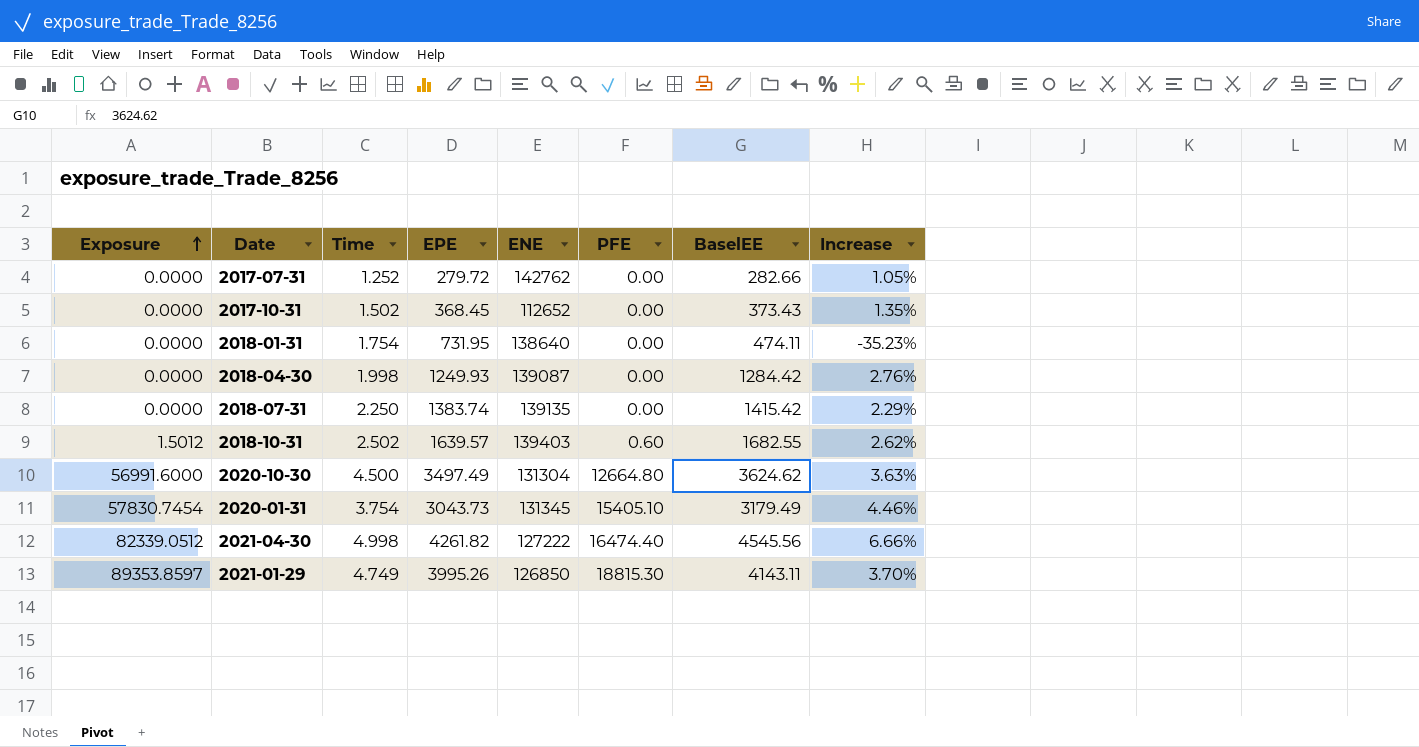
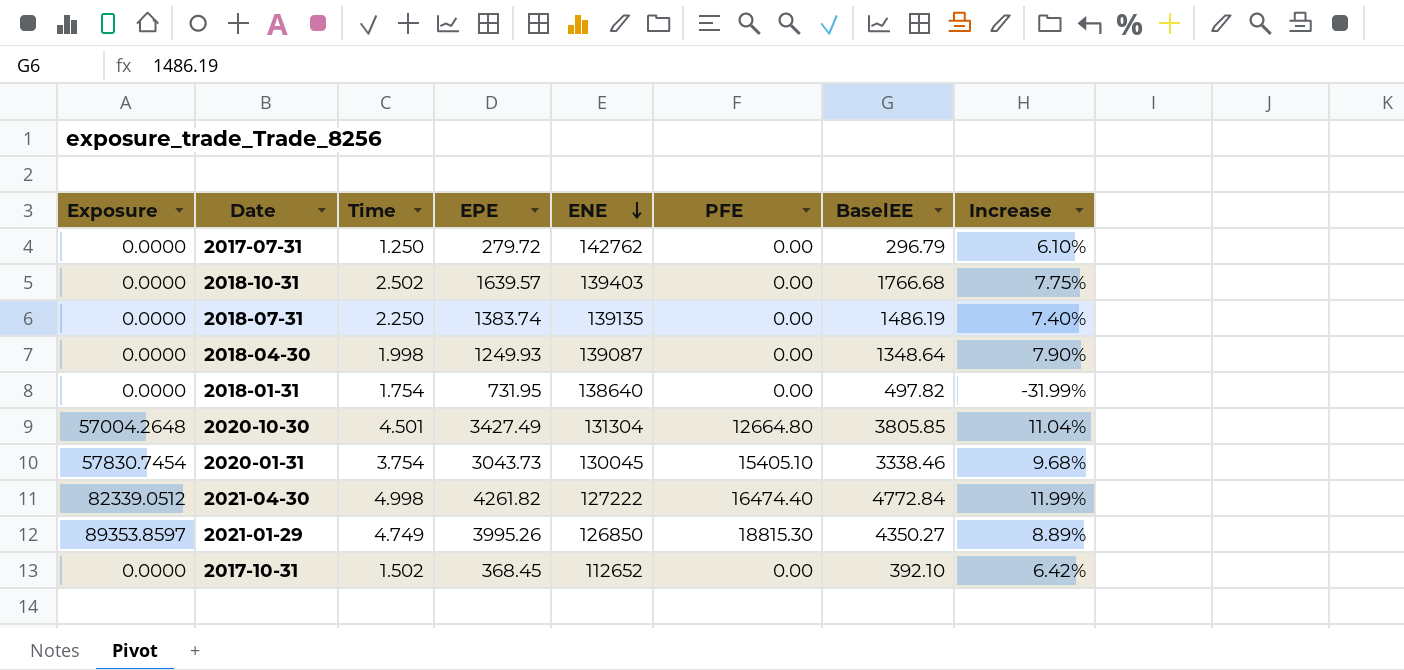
row order: Exposure ascending -> ENE descending
2017-07-31 | Time: 1.252 -> 1.250
2017-07-31 | BaselEE: 282.66 -> 296.79
2017-07-31 | Increase: 1.05% -> 6.10%
2018-10-31 | Exposure: 1.5012 -> 0.0000
2018-10-31 | PFE: 0.60 -> 0.00
2018-10-31 | BaselEE: 1682.55 -> 1766.68
2018-10-31 | Increase: 2.62% -> 7.75%
2018-07-31 | BaselEE: 1415.42 -> 1486.19
2018-07-31 | Increase: 2.29% -> 7.40%
2018-04-30 | BaselEE: 1284.42 -> 1348.64
2018-04-30 | Increase: 2.76% -> 7.90%
2018-01-31 | BaselEE: 474.11 -> 497.82
2018-01-31 | Increase: -35.23% -> -31.99%
2020-10-30 | Exposure: 56991.6000 -> 57004.2648
2020-10-30 | Time: 4.500 -> 4.501
2020-10-30 | EPE: 3497.49 -> 3427.49
2020-10-30 | BaselEE: 3624.62 -> 3805.85
2020-10-30 | Increase: 3.63% -> 11.04%
2020-01-31 | ENE: 131345 -> 130045
2020-01-31 | BaselEE: 3179.49 -> 3338.46
2020-01-31 | Increase: 4.46% -> 9.68%
2021-04-30 | BaselEE: 4545.56 -> 4772.84
2021-04-30 | Increase: 6.66% -> 11.99%
2021-01-29 | BaselEE: 4143.11 -> 4350.27
2021-01-29 | Increase: 3.70% -> 8.89%
2017-10-31 | BaselEE: 373.43 -> 392.10
2017-10-31 | Increase: 1.35% -> 6.42%

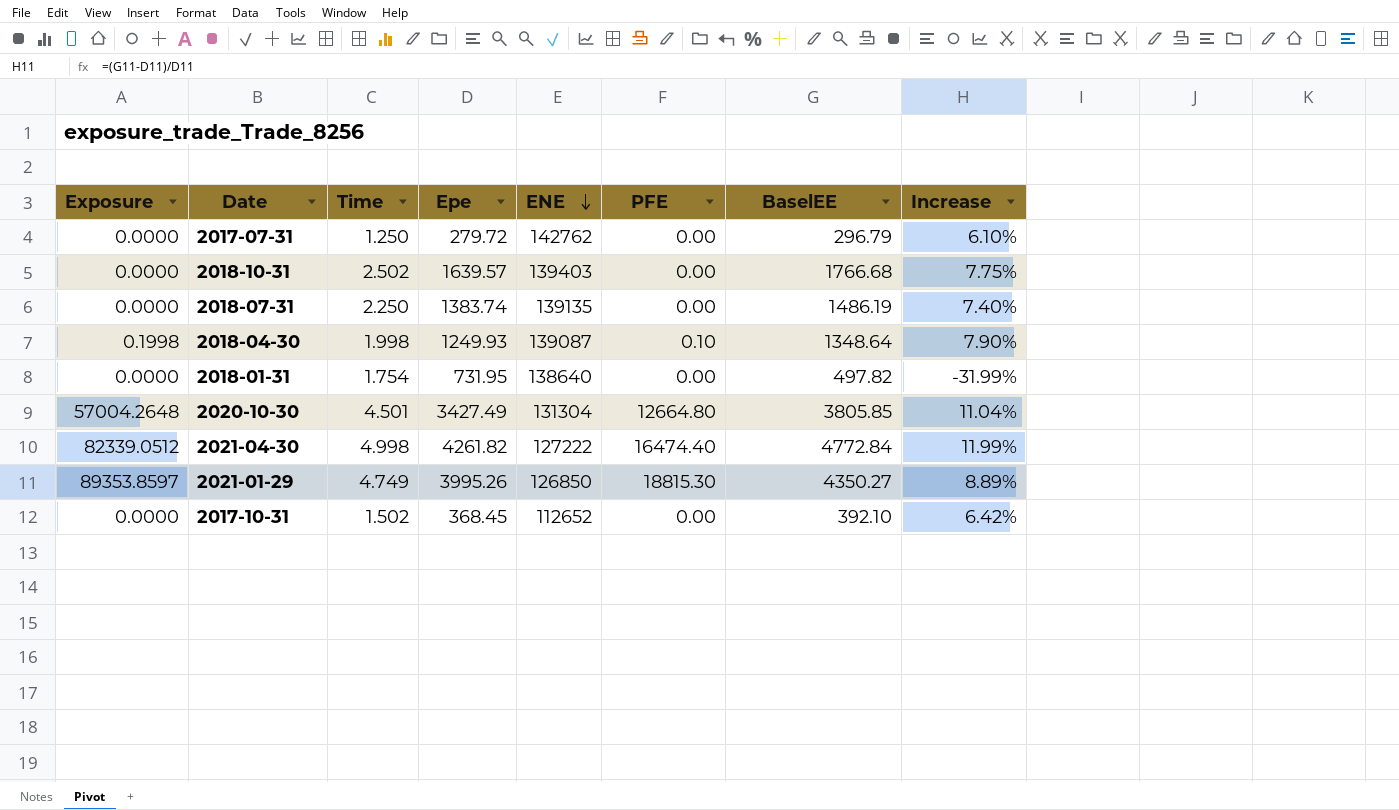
column name: EPE -> Epe
row 2020-01-31: 57830.7454 | 3.754 | 3043.73 | 130045 | 15405.10 | 3338.46 | 9.68% -> none
2018-04-30 | Exposure: 0.0000 -> 0.1998
2018-04-30 | PFE: 0.00 -> 0.10

